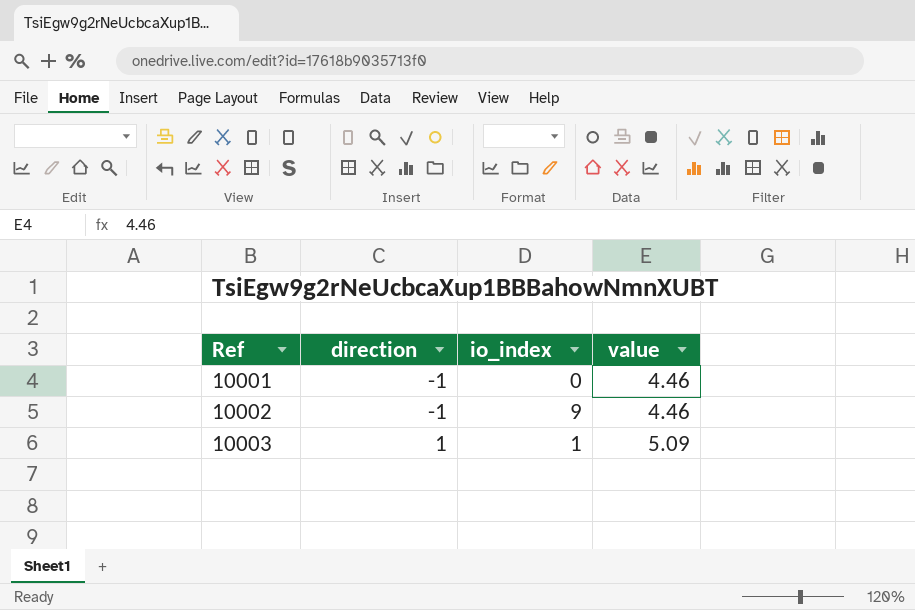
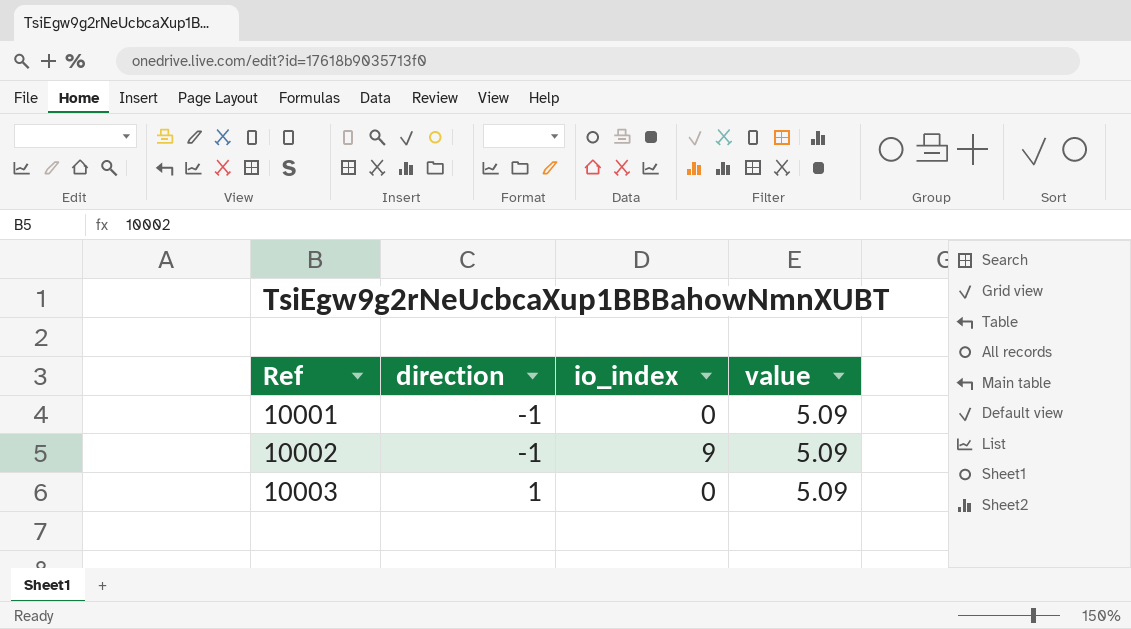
10001 | value: 4.46 -> 5.09
10002 | value: 4.46 -> 5.09
10003 | io_index: 1 -> 0

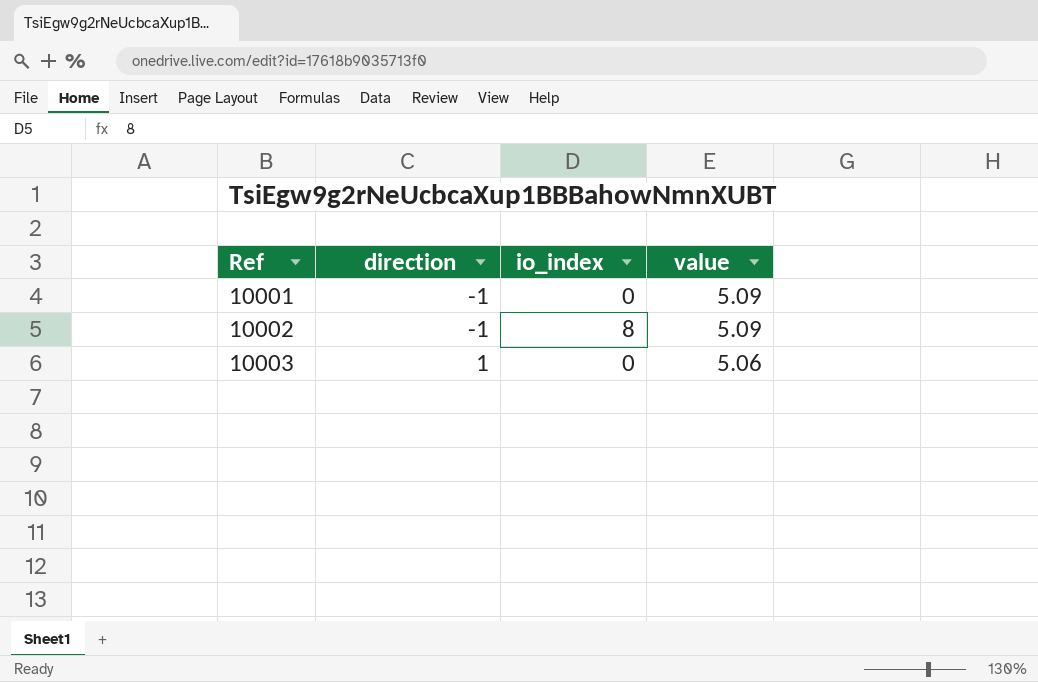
10002 | io_index: 9 -> 8
10003 | value: 5.09 -> 5.06

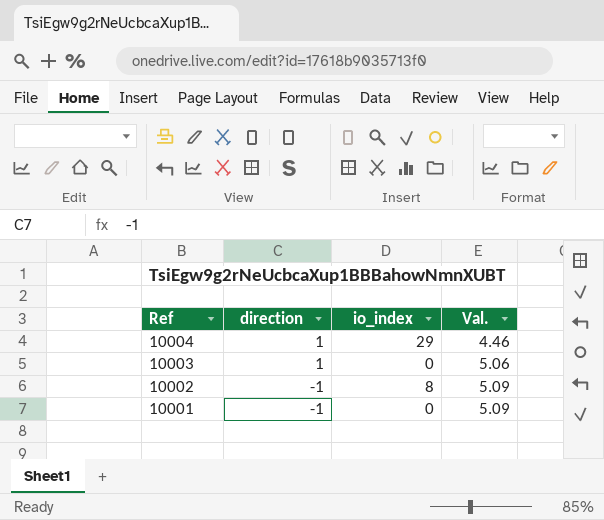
row order: Ref ascending -> Ref descending
column name: value -> Val.
row 10004: none -> 1 | 29 | 4.46

